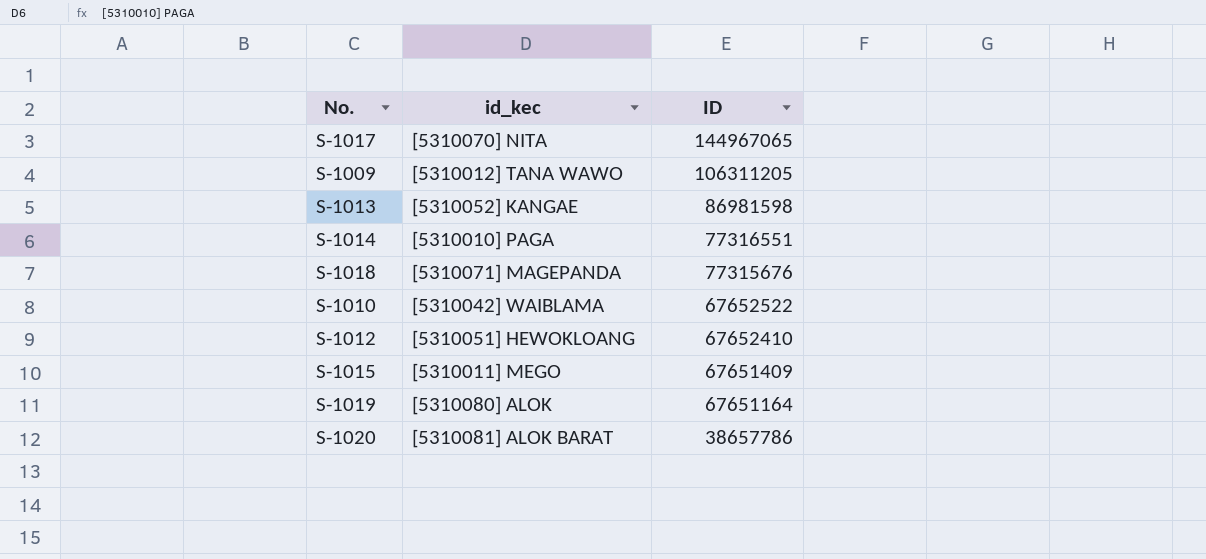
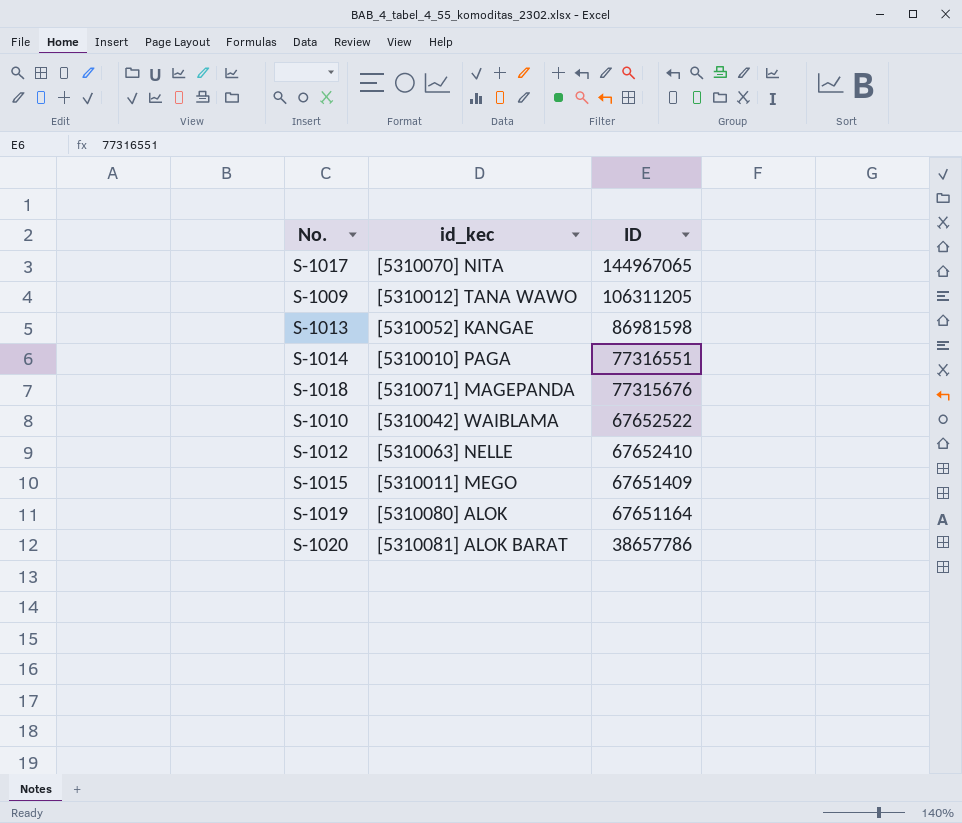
S-1012 | id_kec: [5310051] HEWOKLOANG -> [5310063] NELLE

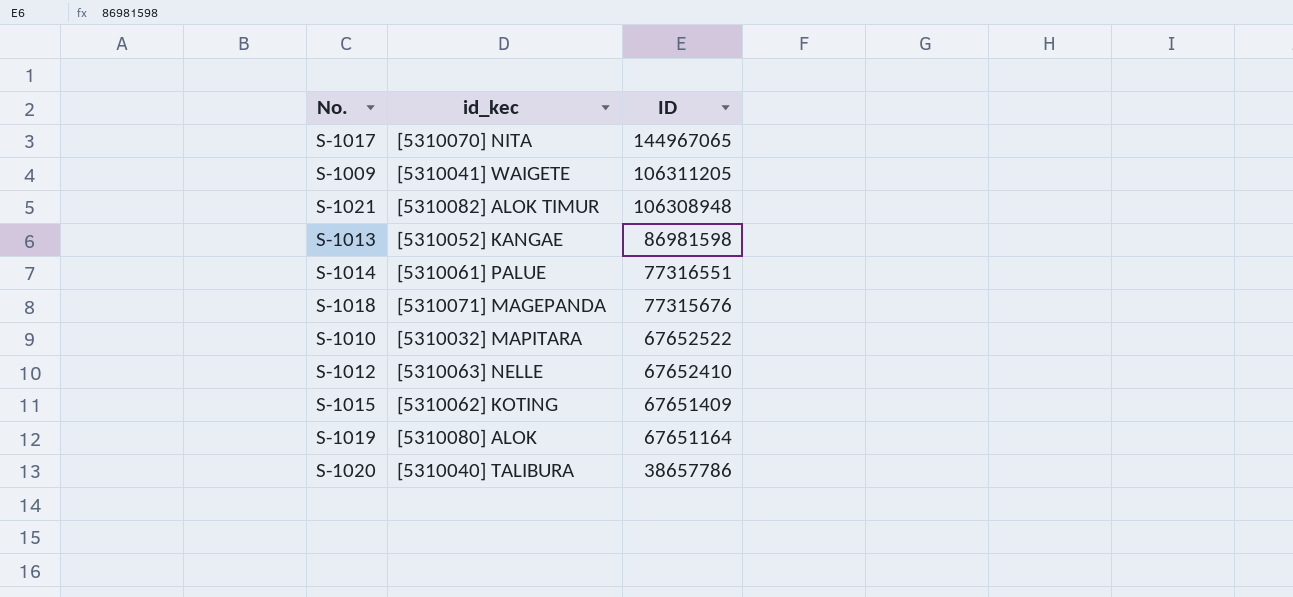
S-1009 | id_kec: [5310012] TANA WAWO -> [5310041] WAIGETE
row S-1021: none -> [5310082] ALOK TIMUR | 106308948
S-1014 | id_kec: [5310010] PAGA -> [5310061] PALUE
S-1010 | id_kec: [5310042] WAIBLAMA -> [5310032] MAPITARA
S-1015 | id_kec: [5310011] MEGO -> [5310062] KOTING
S-1020 | id_kec: [5310081] ALOK BARAT -> [5310040] TALIBURA

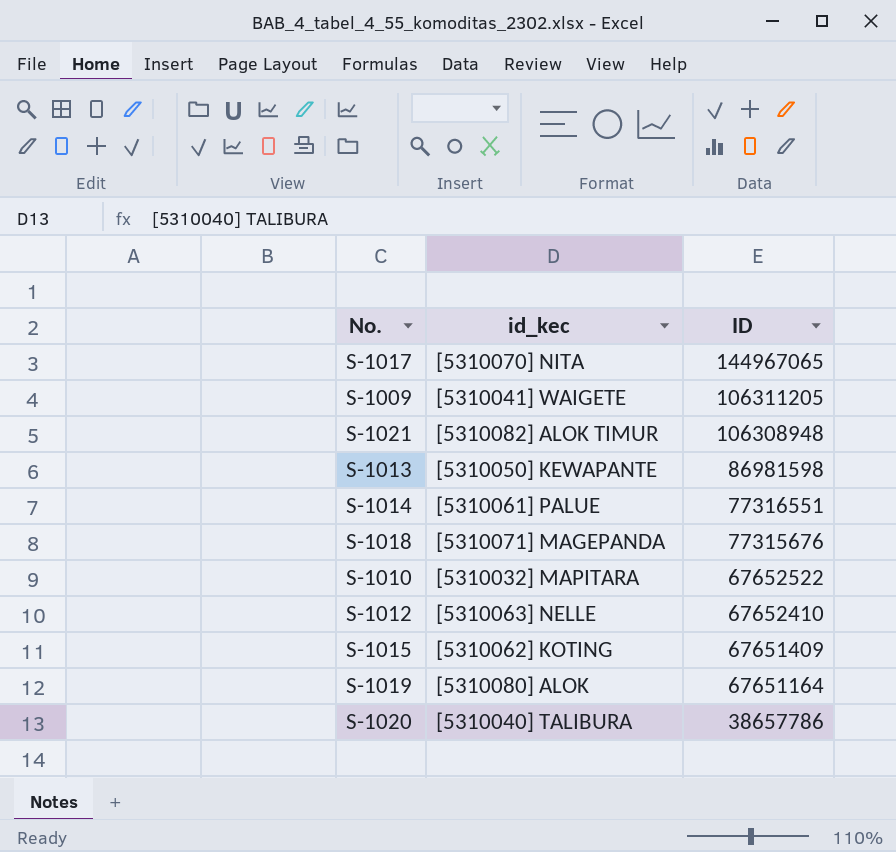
S-1013 | id_kec: [5310052] KANGAE -> [5310050] KEWAPANTE

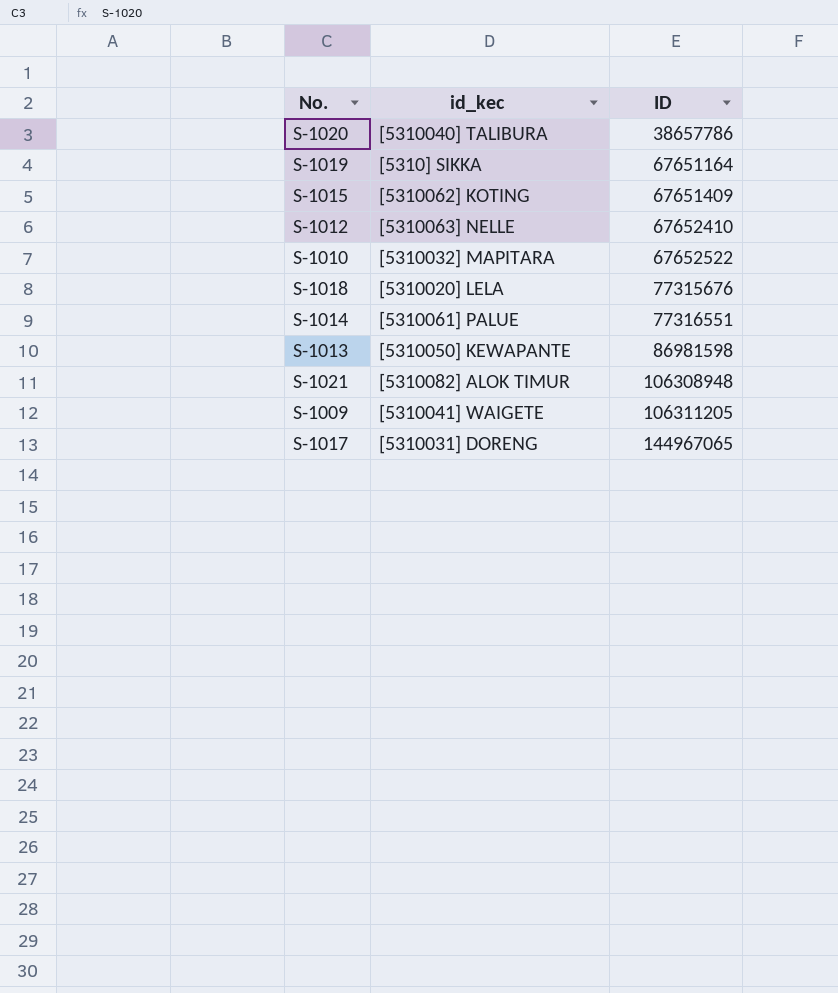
row order: ID descending -> ID ascending
S-1019 | id_kec: [5310080] ALOK -> [5310] SIKKA
S-1018 | id_kec: [5310071] MAGEPANDA -> [5310020] LELA
S-1017 | id_kec: [5310070] NITA -> [5310031] DORENG

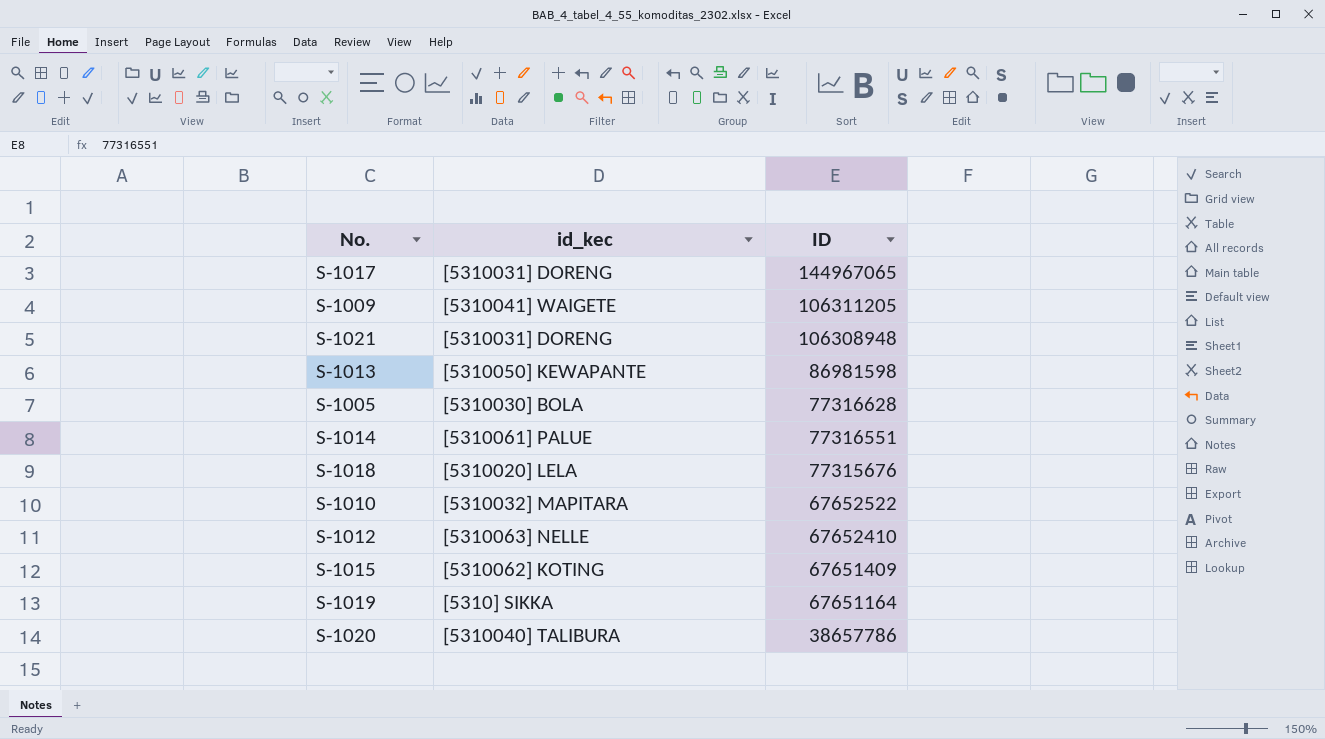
row order: ID ascending -> ID descending
S-1021 | id_kec: [5310082] ALOK TIMUR -> [5310031] DORENG
row S-1005: none -> [5310030] BOLA | 77316628

